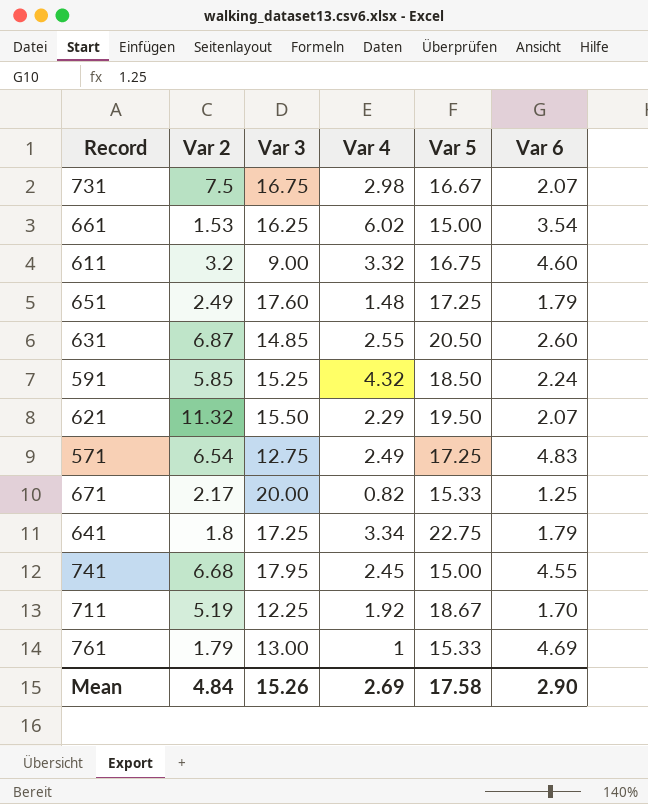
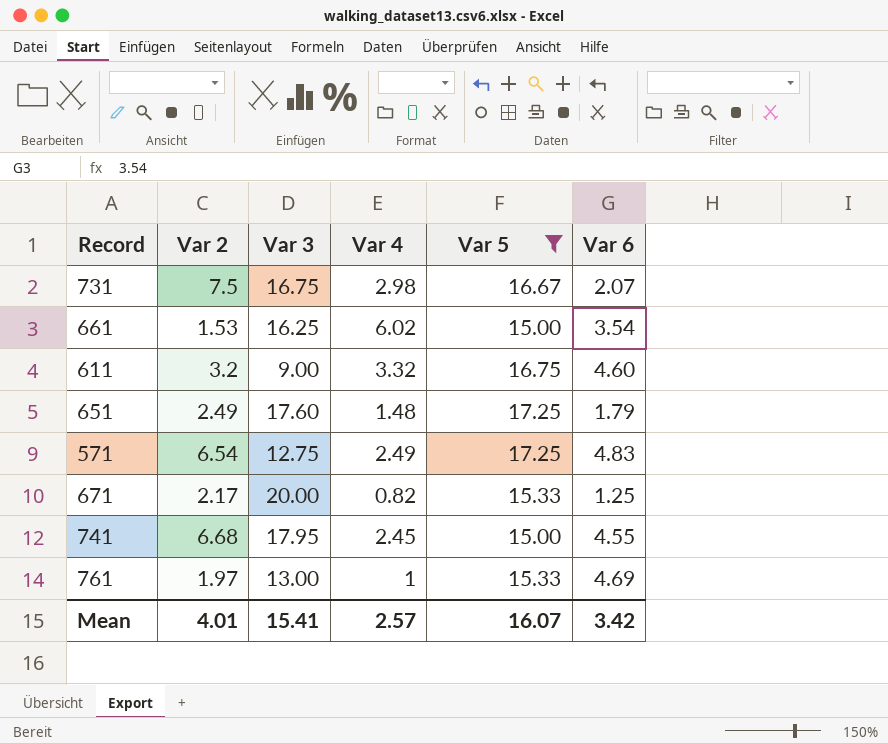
filter: none -> Var 5 <= 17.25
761 | Var 2: 1.79 -> 1.97
Mean | Var 2: 4.84 -> 4.01
Mean | Var 3: 15.26 -> 15.41
Mean | Var 4: 2.69 -> 2.57
Mean | Var 5: 17.58 -> 16.07
Mean | Var 6: 2.90 -> 3.42

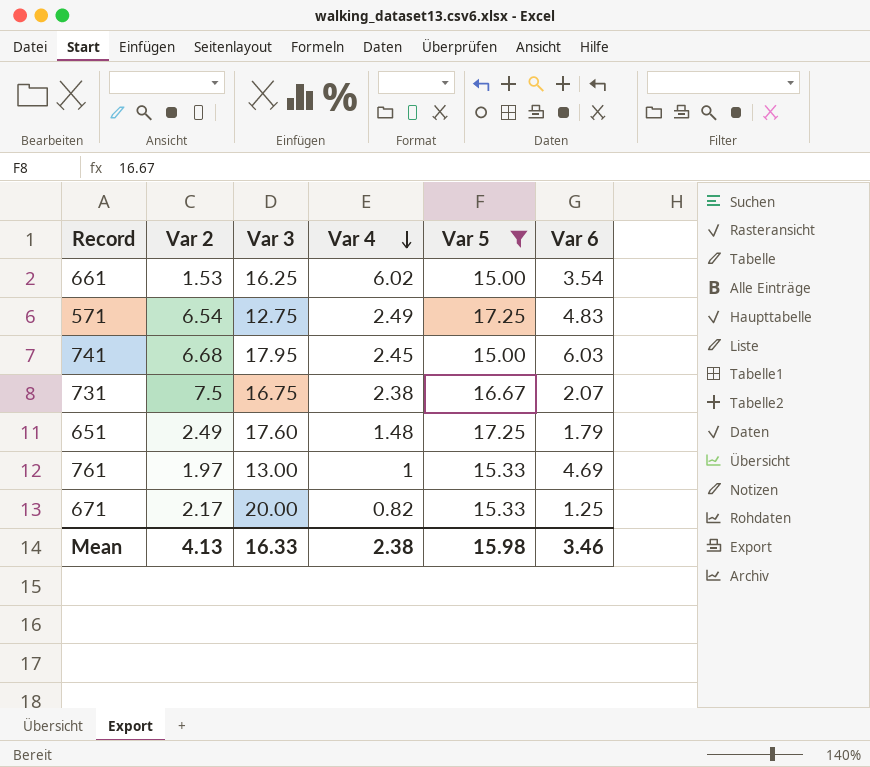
row order: none -> Var 4 descending
row 611: 3.2 | 9.00 | 3.32 | 16.75 | 4.60 -> none
741 | Var 6: 4.55 -> 6.03
731 | Var 4: 2.98 -> 2.38
Mean | Var 2: 4.01 -> 4.13
Mean | Var 3: 15.41 -> 16.33
Mean | Var 4: 2.57 -> 2.38
Mean | Var 5: 16.07 -> 15.98
Mean | Var 6: 3.42 -> 3.46

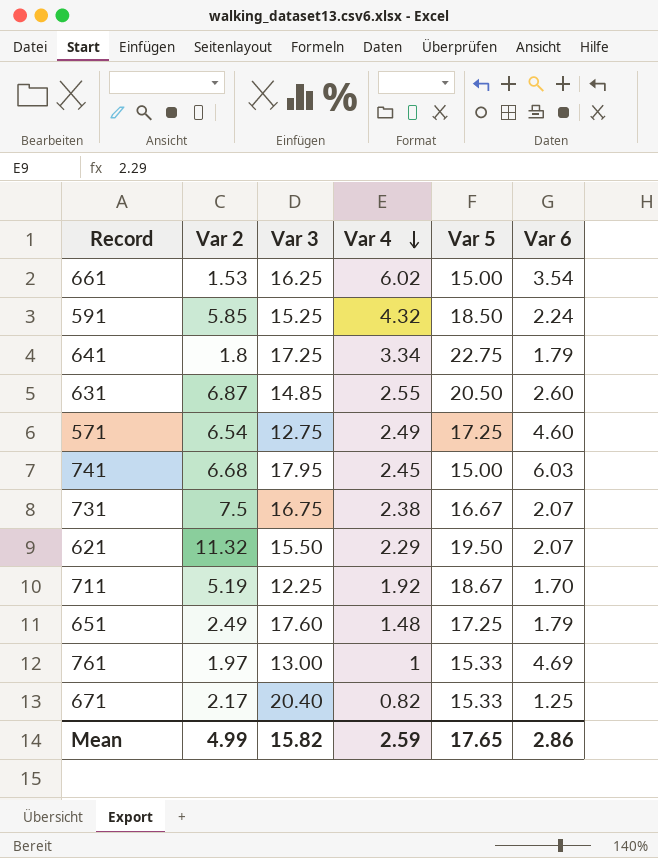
filter: Var 5 <= 17.25 -> none
571 | Var 6: 4.83 -> 4.60
671 | Var 3: 20.00 -> 20.40
Mean | Var 2: 4.13 -> 4.99
Mean | Var 3: 16.33 -> 15.82
Mean | Var 4: 2.38 -> 2.59
Mean | Var 5: 15.98 -> 17.65
Mean | Var 6: 3.46 -> 2.86

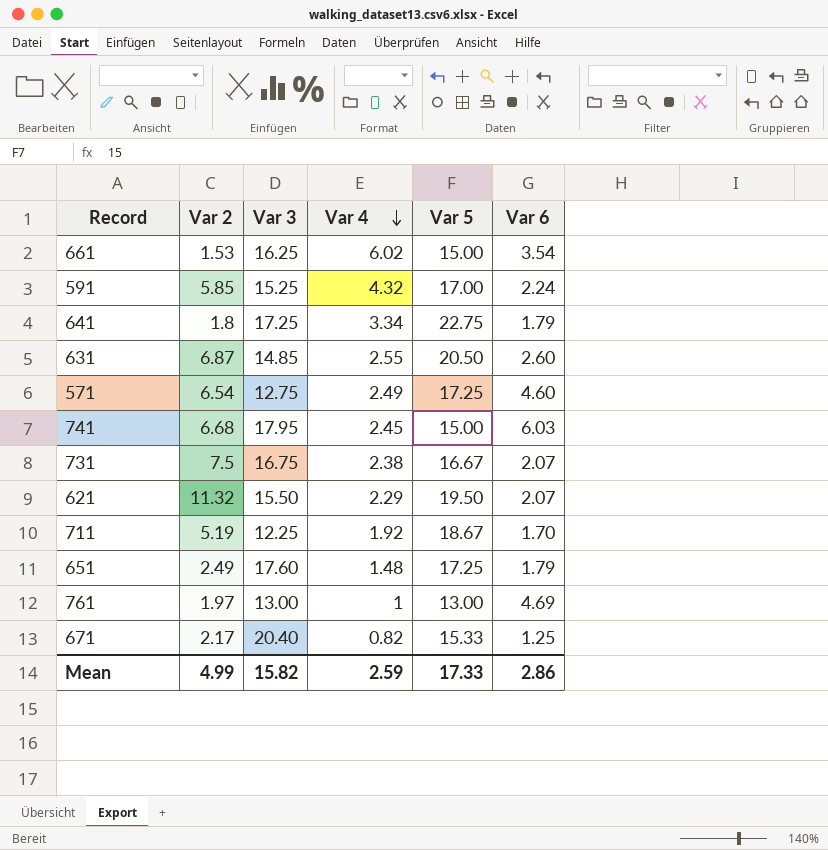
591 | Var 5: 18.50 -> 17.00
761 | Var 5: 15.33 -> 13.00
Mean | Var 5: 17.65 -> 17.33

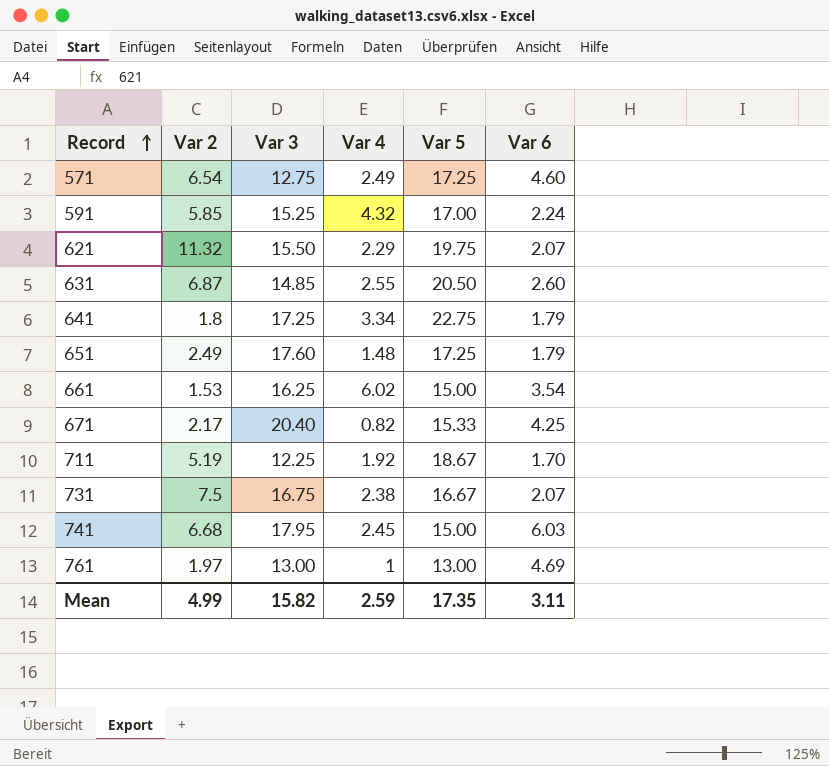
row order: Var 4 descending -> Record ascending
621 | Var 5: 19.50 -> 19.75
671 | Var 6: 1.25 -> 4.25
Mean | Var 5: 17.33 -> 17.35
Mean | Var 6: 2.86 -> 3.11

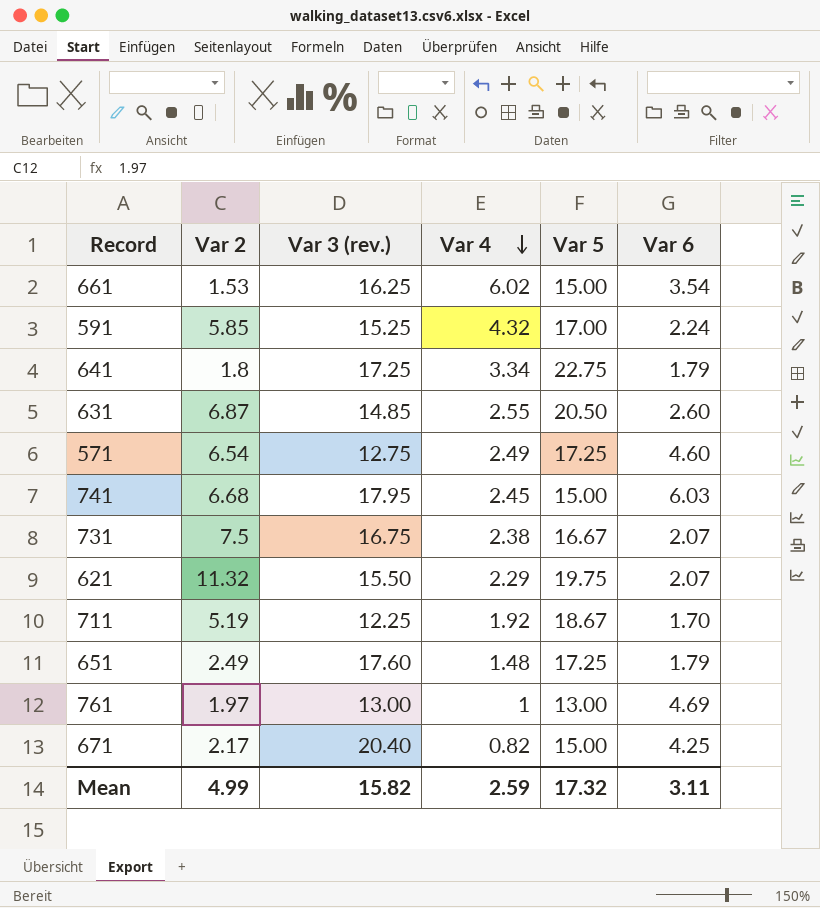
row order: Record ascending -> Var 4 descending
column name: Var 3 -> Var 3 (rev.)
671 | Var 5: 15.33 -> 15.00
Mean | Var 5: 17.35 -> 17.32

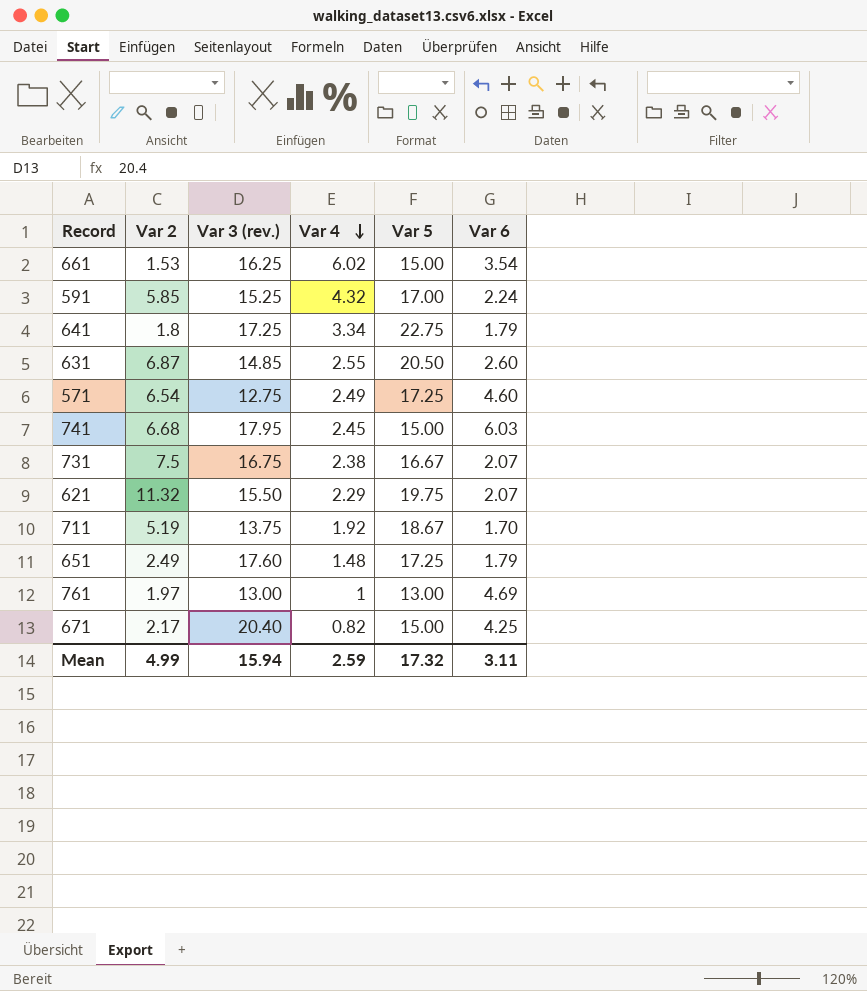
711 | Var 3 (rev.): 12.25 -> 13.75
Mean | Var 3 (rev.): 15.82 -> 15.94

